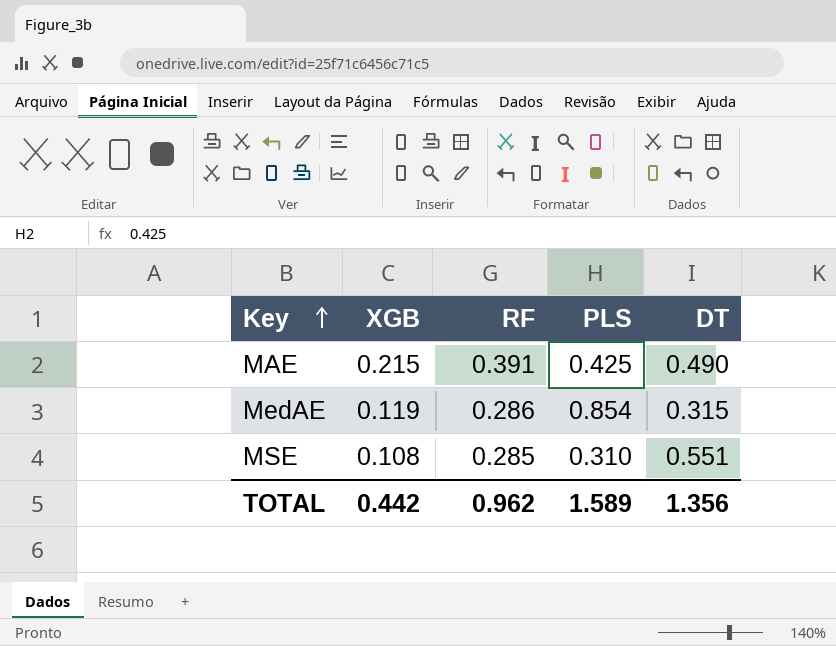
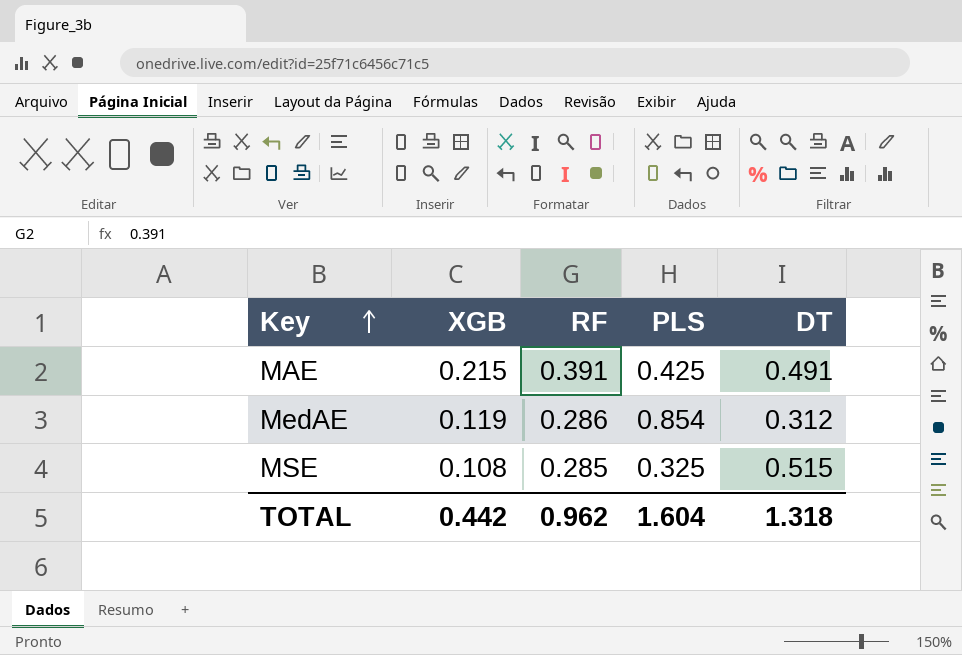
MAE | DT: 0.490 -> 0.491
MedAE | DT: 0.315 -> 0.312
MSE | PLS: 0.310 -> 0.325
MSE | DT: 0.551 -> 0.515
TOTAL | PLS: 1.589 -> 1.604
TOTAL | DT: 1.356 -> 1.318

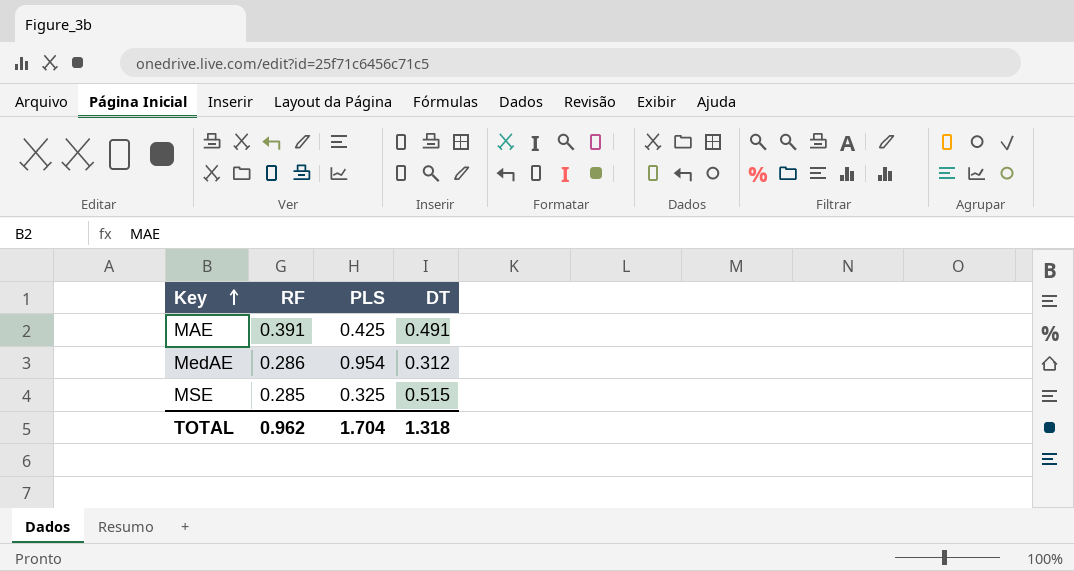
column XGB | position: 2 -> none
MedAE | PLS: 0.854 -> 0.954
TOTAL | PLS: 1.604 -> 1.704

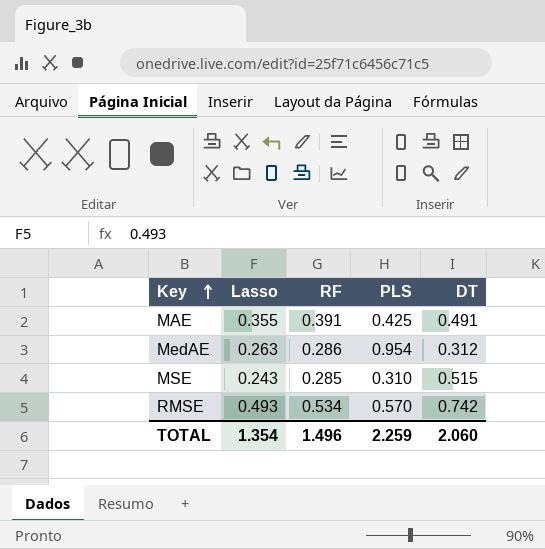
column Lasso | position: none -> 2
MSE | PLS: 0.325 -> 0.310
row RMSE: none -> 0.493 | 0.534 | 0.570 | 0.742
TOTAL | RF: 0.962 -> 1.496
TOTAL | PLS: 1.704 -> 2.259
TOTAL | DT: 1.318 -> 2.060

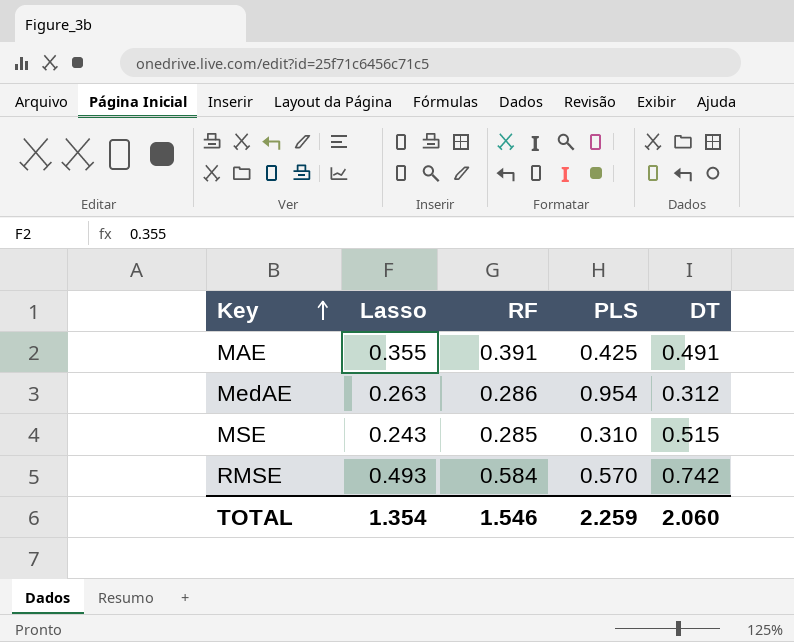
RMSE | RF: 0.534 -> 0.584
TOTAL | RF: 1.496 -> 1.546

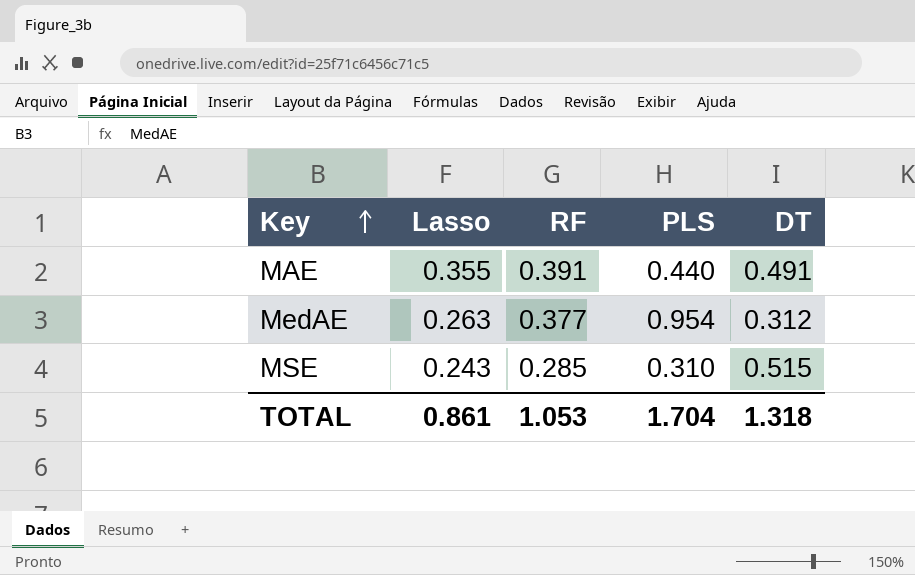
row RMSE: 0.493 | 0.584 | 0.570 | 0.742 -> none
MAE | PLS: 0.425 -> 0.440
MedAE | RF: 0.286 -> 0.377
TOTAL | Lasso: 1.354 -> 0.861
TOTAL | RF: 1.546 -> 1.053
TOTAL | PLS: 2.259 -> 1.704
TOTAL | DT: 2.060 -> 1.318

